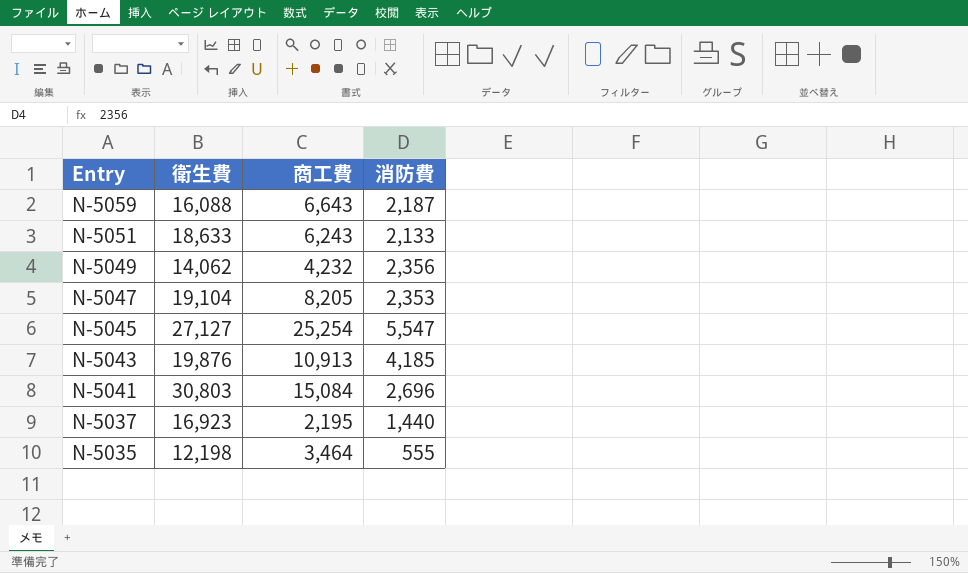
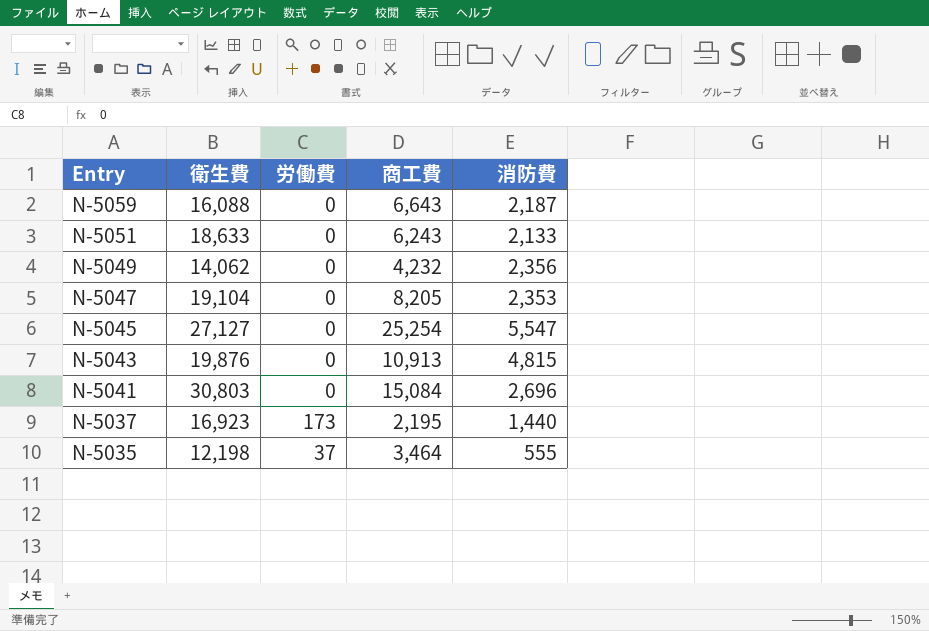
column 労働費 | position: none -> 3
N-5043 | 消防費: 4,185 -> 4,815

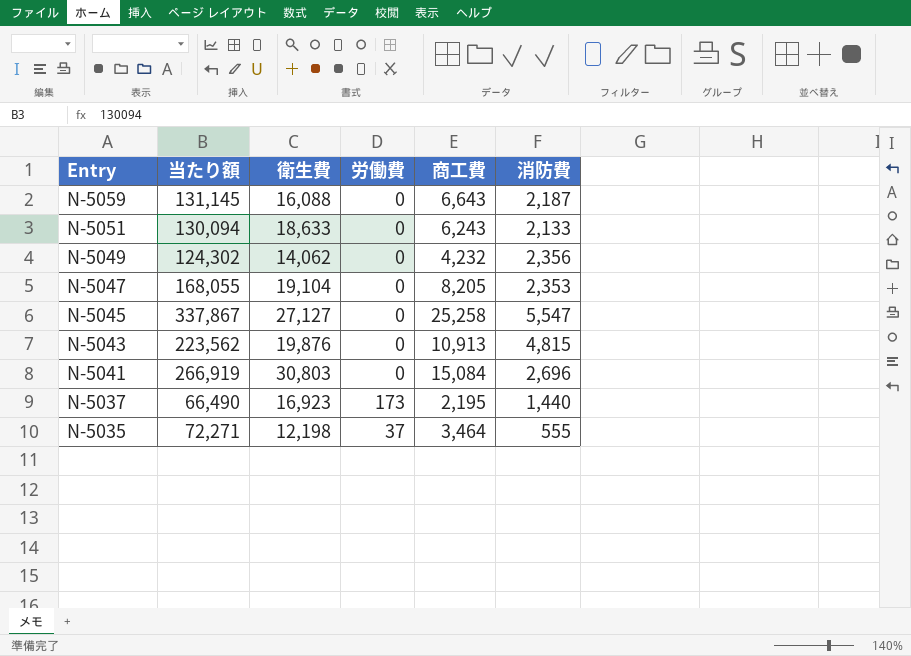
column 当たり額 | position: none -> 2
N-5045 | 商工費: 25,254 -> 25,258

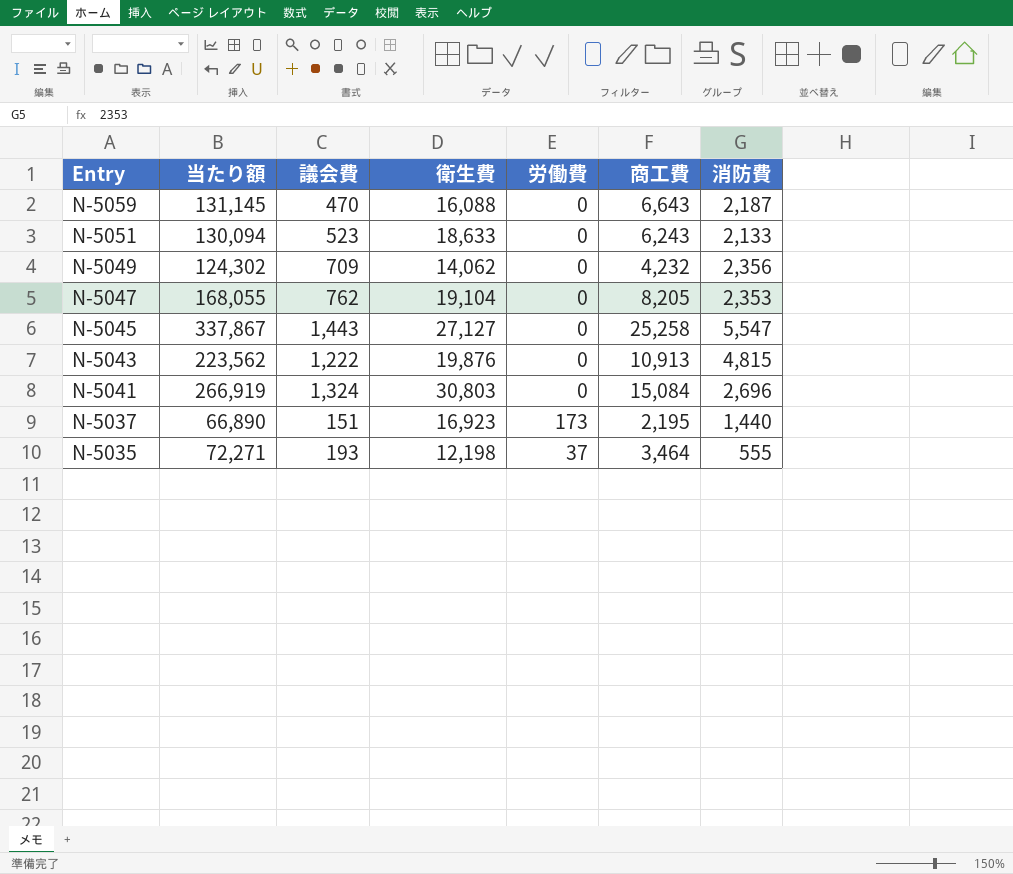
column 議会費 | position: none -> 3
N-5037 | 当たり額: 66,490 -> 66,890

